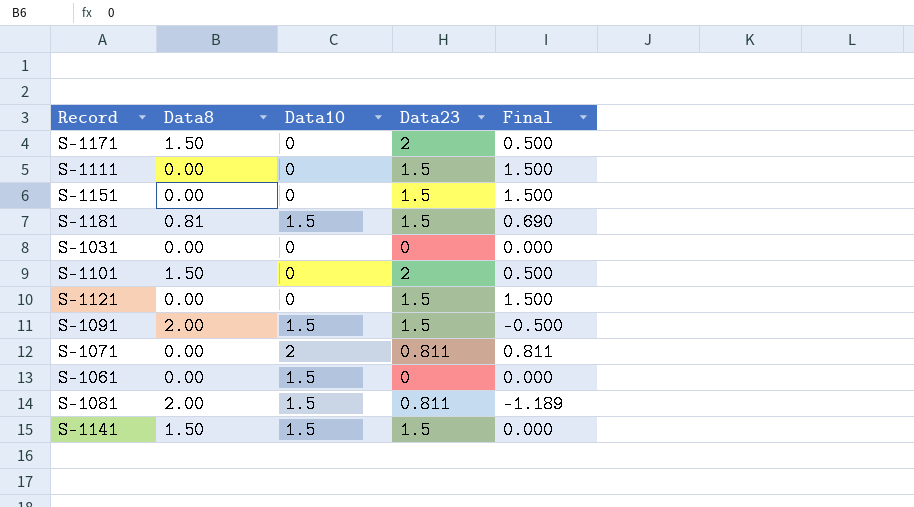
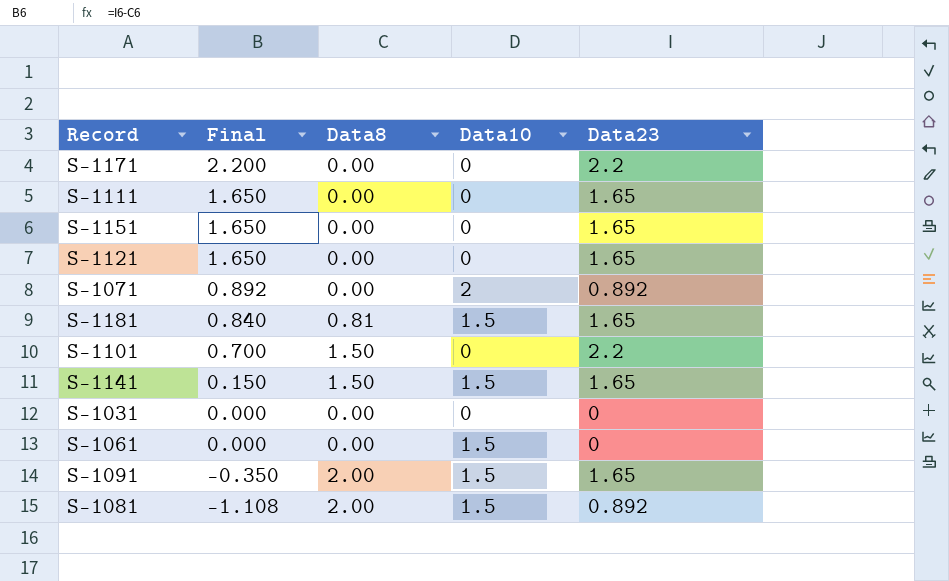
row order: none -> Final descending
column Final | position: 5 -> 2
S-1171 | Final: 0.500 -> 2.200
S-1171 | Data8: 1.50 -> 0.00
S-1171 | Data23: 2 -> 2.2
S-1111 | Final: 1.500 -> 1.650
S-1111 | Data23: 1.5 -> 1.65
S-1151 | Final: 1.500 -> 1.650
S-1151 | Data23: 1.5 -> 1.65
S-1121 | Final: 1.500 -> 1.650
S-1121 | Data23: 1.5 -> 1.65
S-1071 | Final: 0.811 -> 0.892
S-1071 | Data23: 0.811 -> 0.892
S-1181 | Final: 0.690 -> 0.840
S-1181 | Data23: 1.5 -> 1.65
S-1101 | Final: 0.500 -> 0.700
S-1101 | Data23: 2 -> 2.2
S-1141 | Final: 0.000 -> 0.150
S-1141 | Data23: 1.5 -> 1.65
S-1091 | Final: -0.500 -> -0.350
S-1091 | Data23: 1.5 -> 1.65
S-1081 | Final: -1.189 -> -1.108
S-1081 | Data23: 0.811 -> 0.892

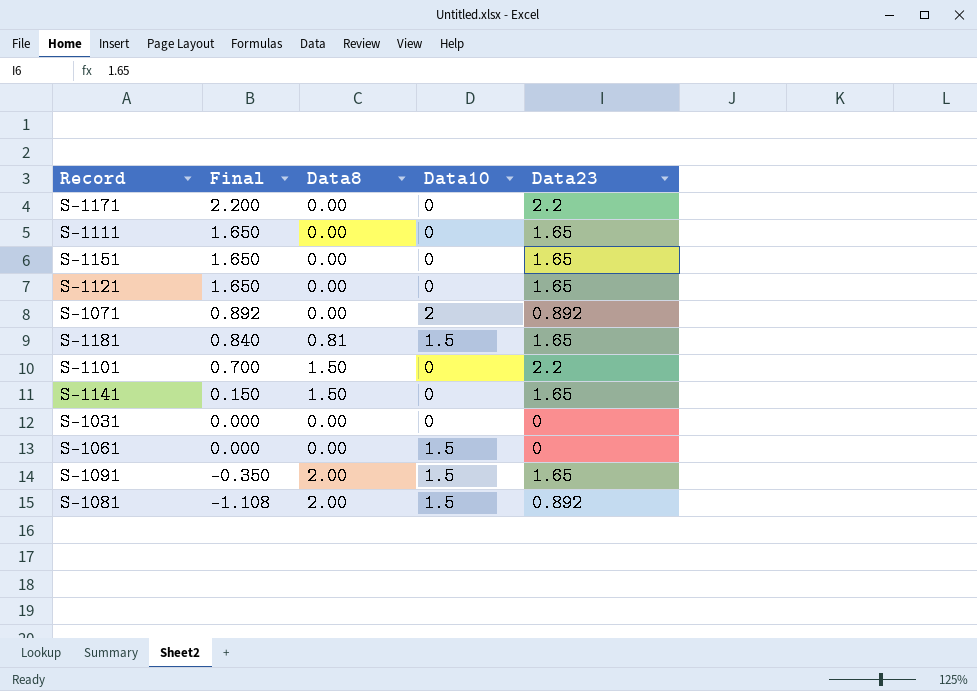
S-1141 | Data10: 1.5 -> 0

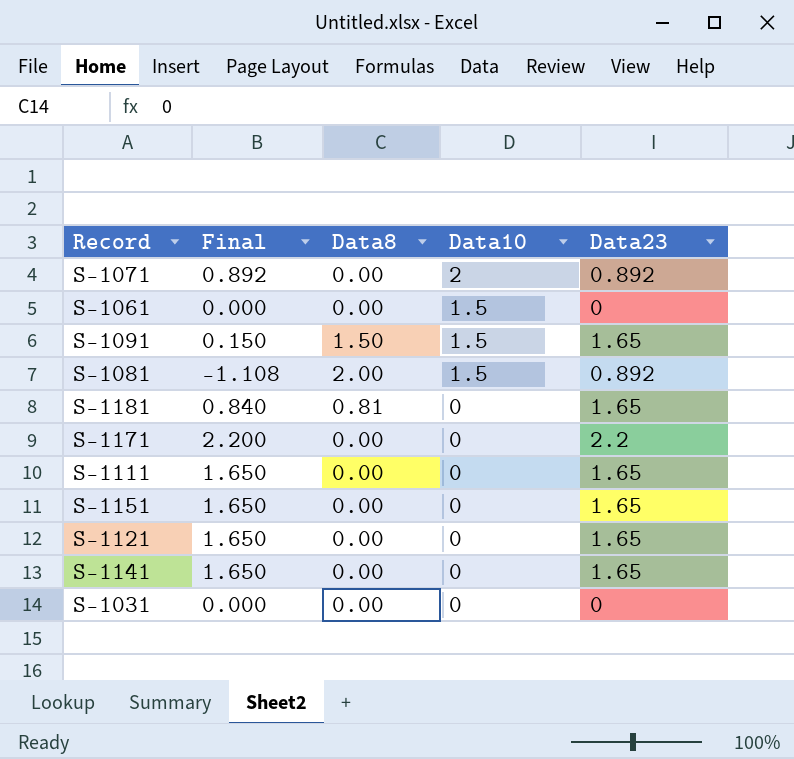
row order: Final descending -> Data10 descending
row S-1101: 0.700 | 1.50 | 0 | 2.2 -> none
S-1091 | Final: -0.350 -> 0.150
S-1091 | Data8: 2.00 -> 1.50
S-1181 | Data10: 1.5 -> 0
S-1141 | Final: 0.150 -> 1.650
S-1141 | Data8: 1.50 -> 0.00

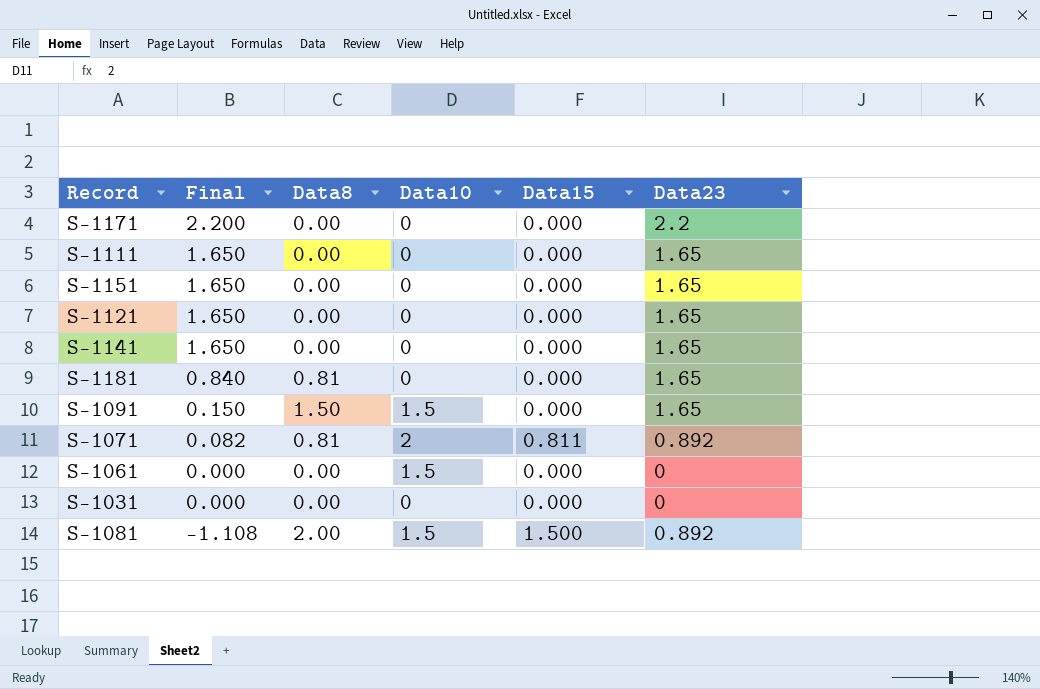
row order: Data10 descending -> Final descending
column Data15 | position: none -> 5
S-1071 | Final: 0.892 -> 0.082
S-1071 | Data8: 0.00 -> 0.81

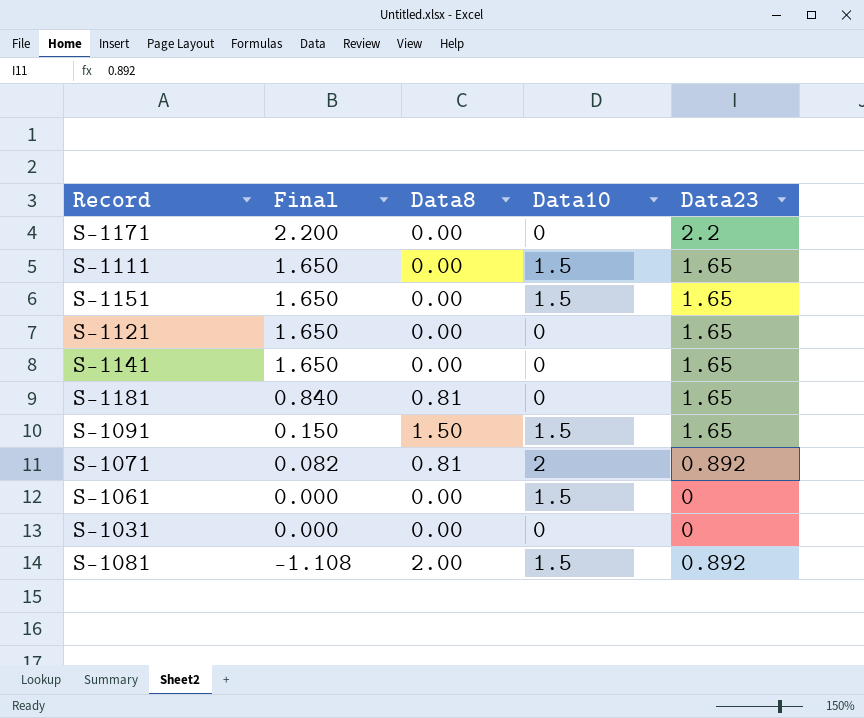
column Data15 | position: 5 -> none
S-1111 | Data10: 0 -> 1.5
S-1151 | Data10: 0 -> 1.5

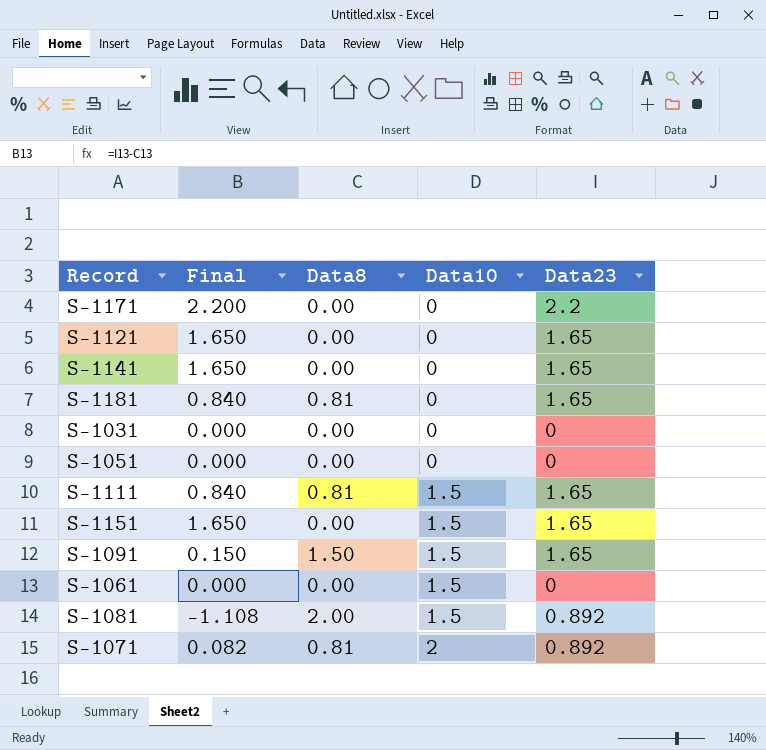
row order: Final descending -> Data10 ascending
row S-1051: none -> 0.000 | 0.00 | 0 | 0
S-1111 | Final: 1.650 -> 0.840
S-1111 | Data8: 0.00 -> 0.81

